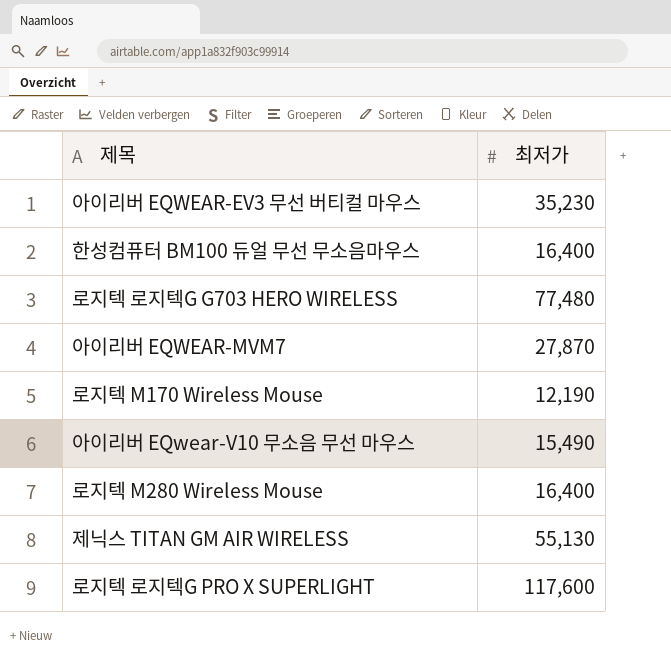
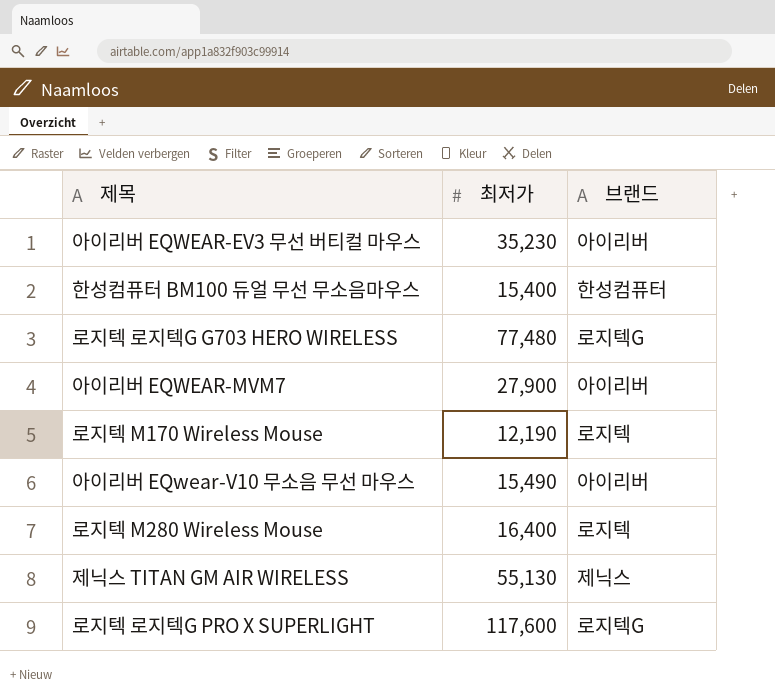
column 브랜드 | position: none -> 3
한성컴퓨터 BM100 듀얼 무선 무소음마우스 | 최저가: 16,400 -> 15,400
아이리버 EQWEAR-MVM7 | 최저가: 27,870 -> 27,900

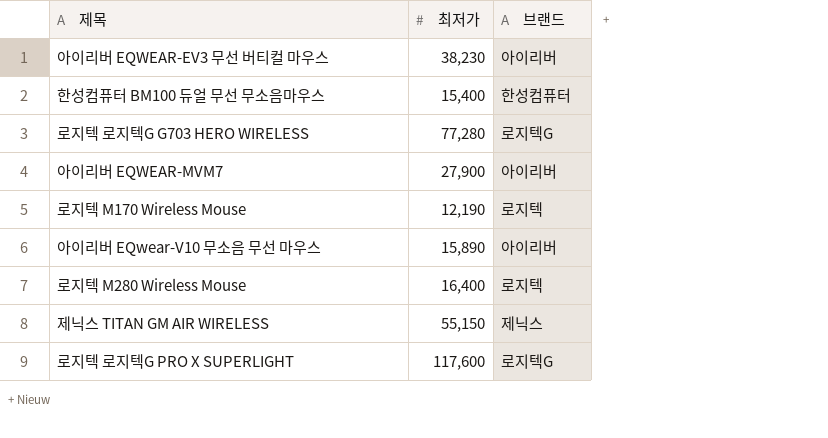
아이리버 EQWEAR-EV3 무선 버티컬 마우스 | 최저가: 35,230 -> 38,230
로지텍 로지텍G G703 HERO WIRELESS | 최저가: 77,480 -> 77,280
아이리버 EQwear-V10 무소음 무선 마우스 | 최저가: 15,490 -> 15,890
제닉스 TITAN GM AIR WIRELESS | 최저가: 55,130 -> 55,150

